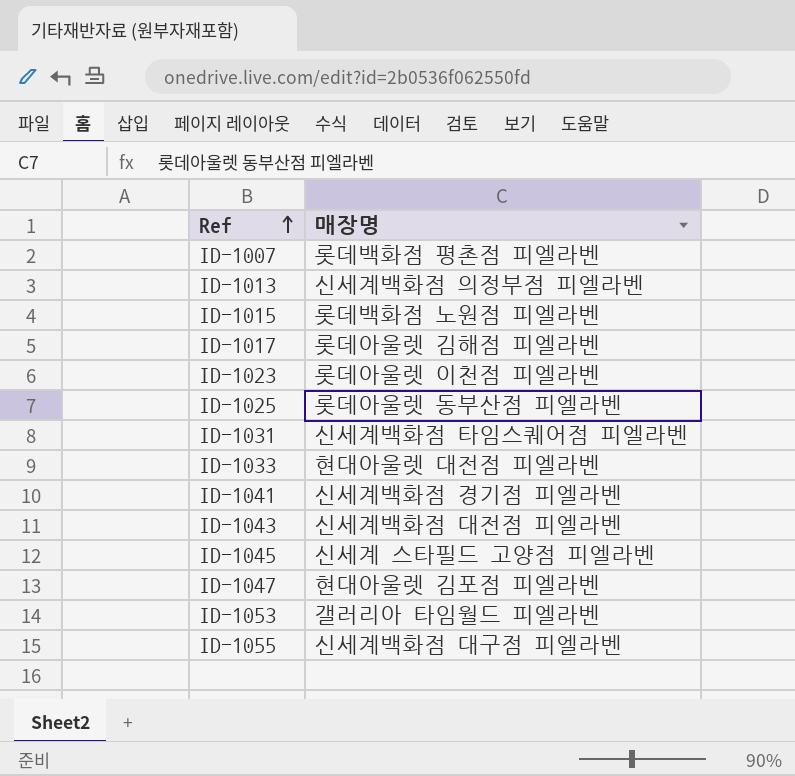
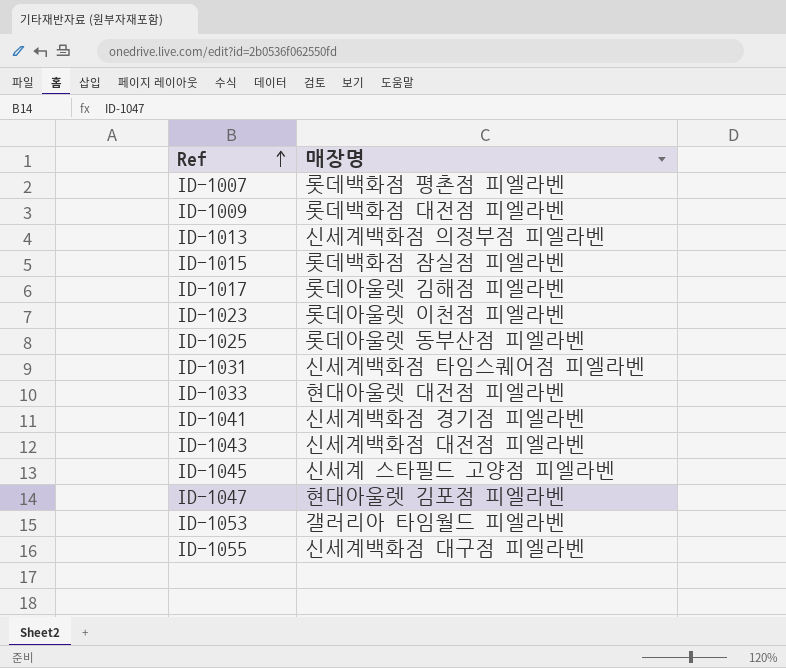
row ID-1009: none -> 롯데백화점 대전점 피엘라벤
ID-1015 | 매장명: 롯데백화점 노원점 피엘라벤 -> 롯데백화점 잠실점 피엘라벤

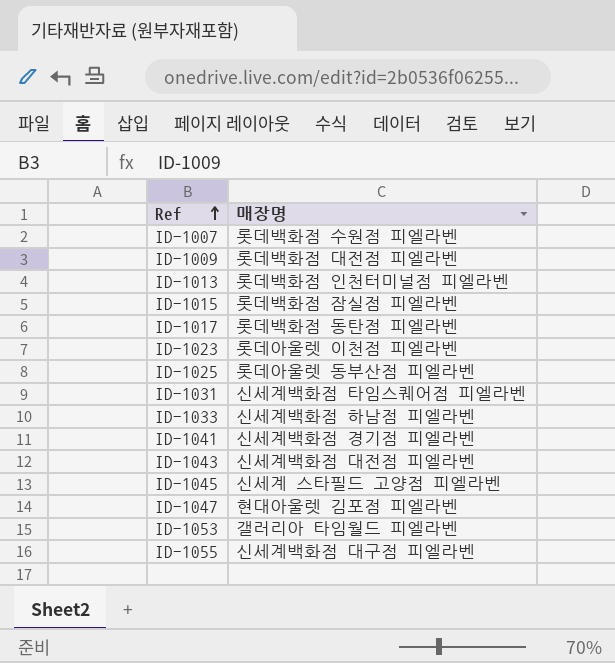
ID-1007 | 매장명: 롯데백화점 평촌점 피엘라벤 -> 롯데백화점 수원점 피엘라벤
ID-1013 | 매장명: 신세계백화점 의정부점 피엘라벤 -> 롯데백화점 인천터미널점 피엘라벤
ID-1017 | 매장명: 롯데아울렛 김해점 피엘라벤 -> 롯데백화점 동탄점 피엘라벤
ID-1033 | 매장명: 현대아울렛 대전점 피엘라벤 -> 신세계백화점 하남점 피엘라벤

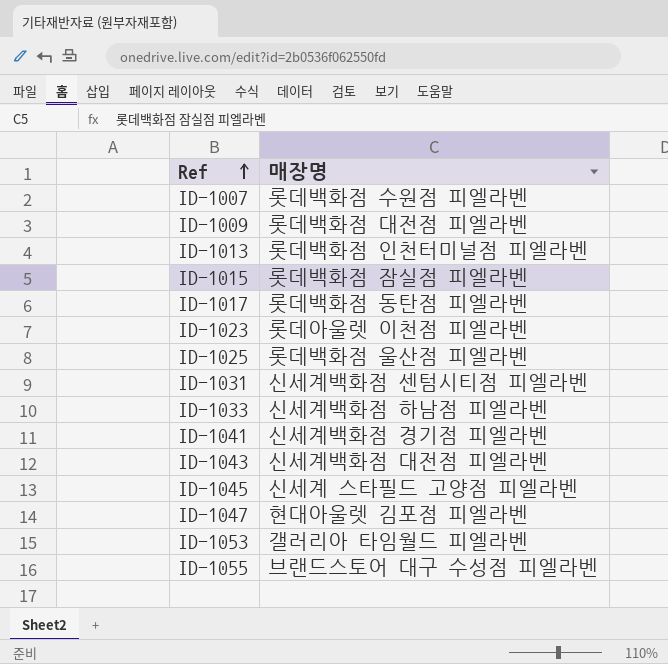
ID-1025 | 매장명: 롯데아울렛 동부산점 피엘라벤 -> 롯데백화점 울산점 피엘라벤
ID-1031 | 매장명: 신세계백화점 타임스퀘어점 피엘라벤 -> 신세계백화점 센텀시티점 피엘라벤
ID-1055 | 매장명: 신세계백화점 대구점 피엘라벤 -> 브랜드스토어 대구 수성점 피엘라벤

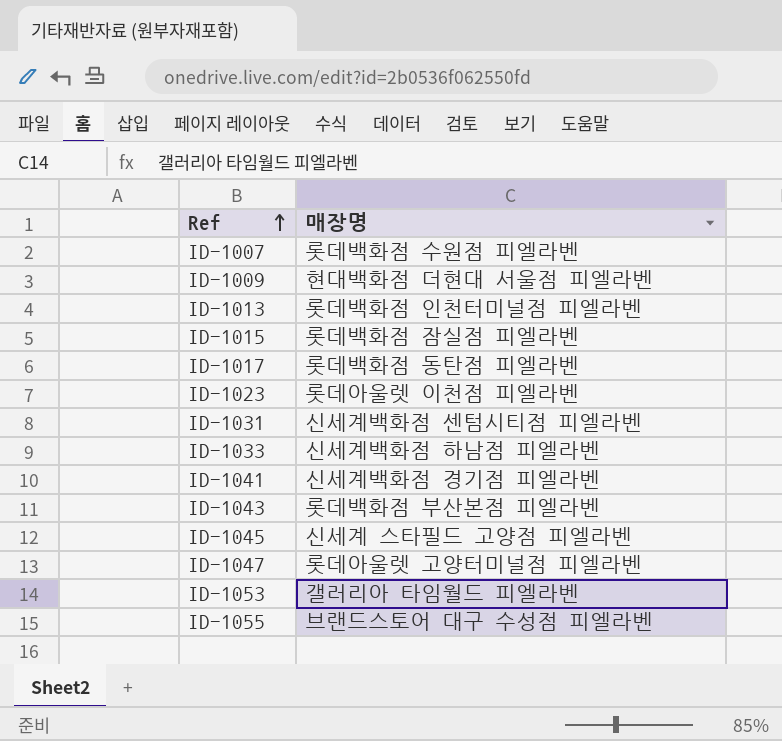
row ID-1025: 롯데백화점 울산점 피엘라벤 -> none
ID-1009 | 매장명: 롯데백화점 대전점 피엘라벤 -> 현대백화점 더현대 서울점 피엘라벤
ID-1043 | 매장명: 신세계백화점 대전점 피엘라벤 -> 롯데백화점 부산본점 피엘라벤
ID-1047 | 매장명: 현대아울렛 김포점 피엘라벤 -> 롯데아울렛 고양터미널점 피엘라벤

